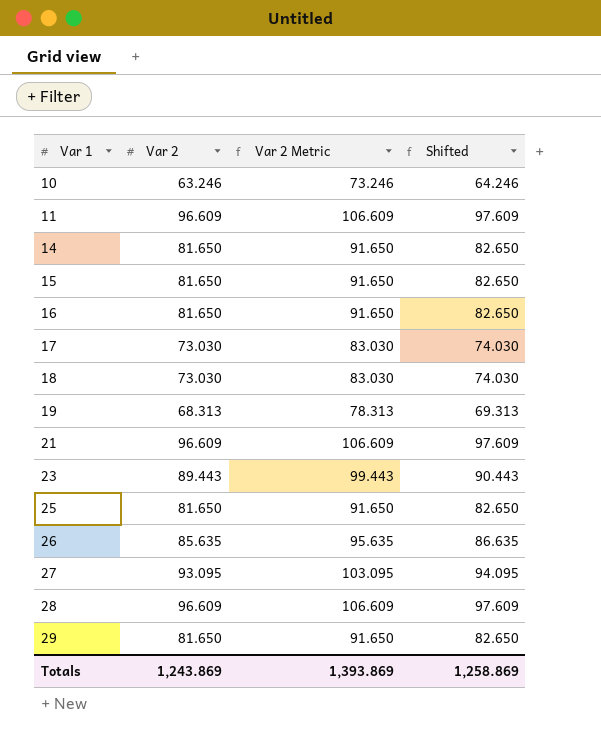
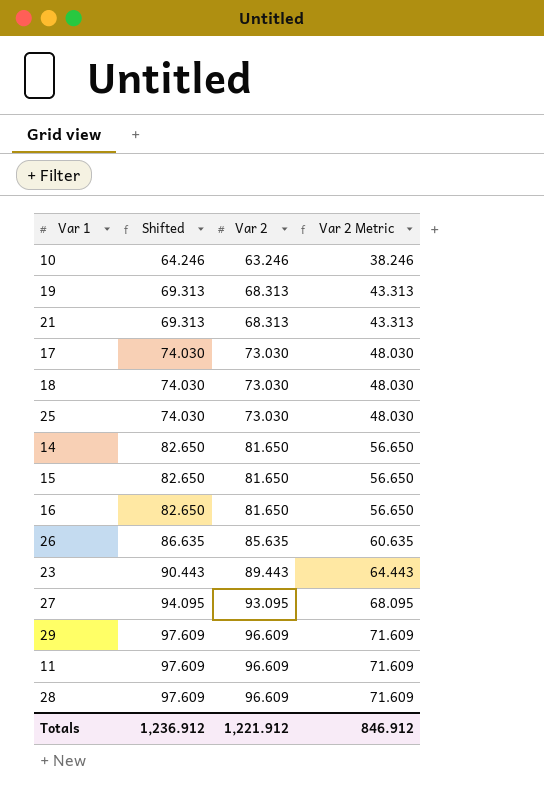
row order: Var 1 ascending -> Shifted ascending
column Shifted | position: 4 -> 2
column Var 2 Metric | formula: [Var 2] + 10 -> [Var 2] - 25
21 | Shifted: 97.609 -> 69.313
21 | Var 2: 96.609 -> 68.313
25 | Shifted: 82.650 -> 74.030
25 | Var 2: 81.650 -> 73.030
29 | Shifted: 82.650 -> 97.609
29 | Var 2: 81.650 -> 96.609
Totals | Shifted: 1,258.869 -> 1,236.912
Totals | Var 2: 1,243.869 -> 1,221.912
Totals | Var 2 Metric: 1,393.869 -> 846.912

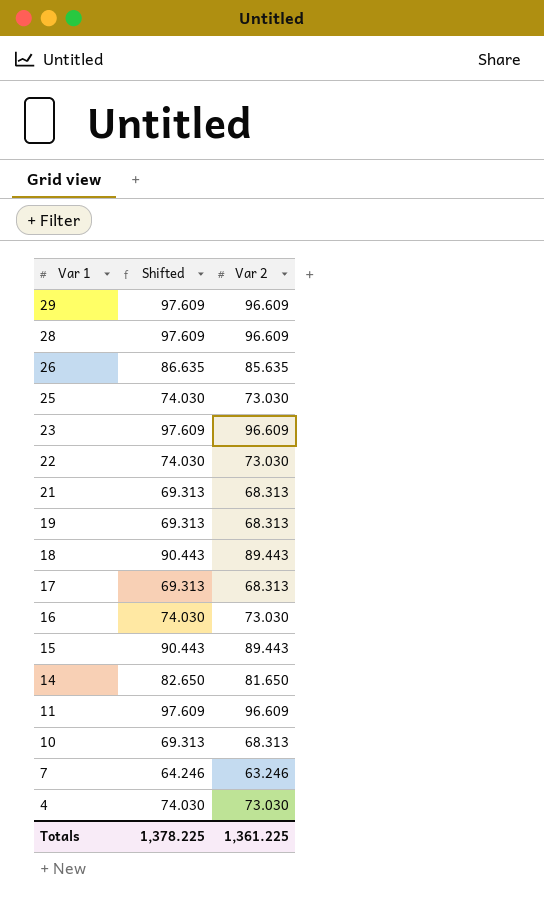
row order: Shifted ascending -> Var 1 descending
column Var 2 Metric | formula: [Var 2] - 25 -> none
row 27: 94.095 | 93.095 | 68.095 -> none
23 | Shifted: 90.443 -> 97.609
23 | Var 2: 89.443 -> 96.609
row 22: none -> 74.030 | 73.030
18 | Shifted: 74.030 -> 90.443
18 | Var 2: 73.030 -> 89.443
17 | Shifted: 74.030 -> 69.313
17 | Var 2: 73.030 -> 68.313
16 | Shifted: 82.650 -> 74.030
16 | Var 2: 81.650 -> 73.030
15 | Shifted: 82.650 -> 90.443
15 | Var 2: 81.650 -> 89.443
10 | Shifted: 64.246 -> 69.313
10 | Var 2: 63.246 -> 68.313
row 7: none -> 64.246 | 63.246
row 4: none -> 74.030 | 73.030
Totals | Shifted: 1,236.912 -> 1,378.225
Totals | Var 2: 1,221.912 -> 1,361.225

